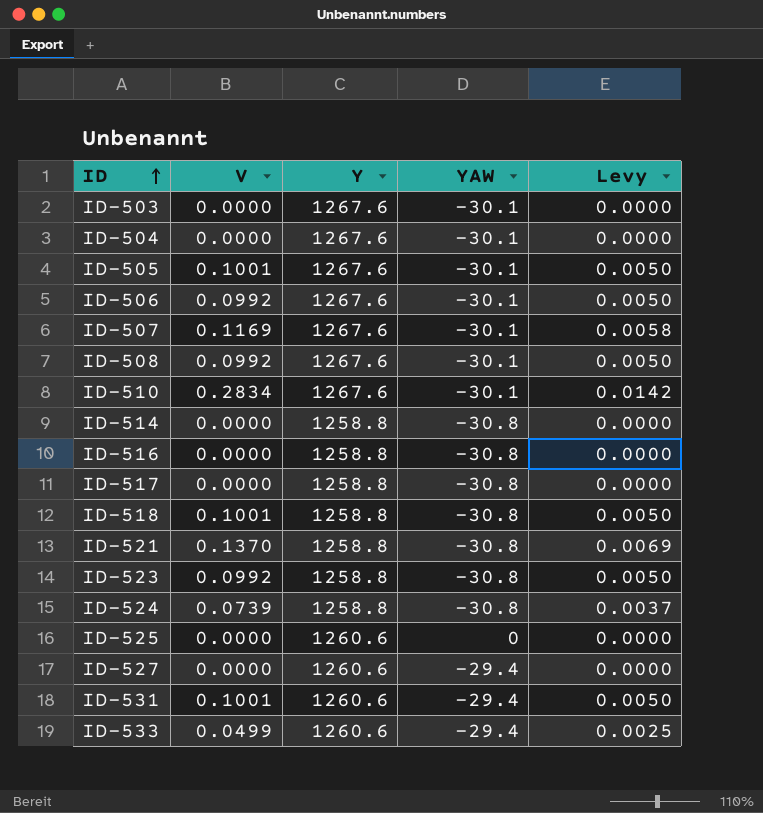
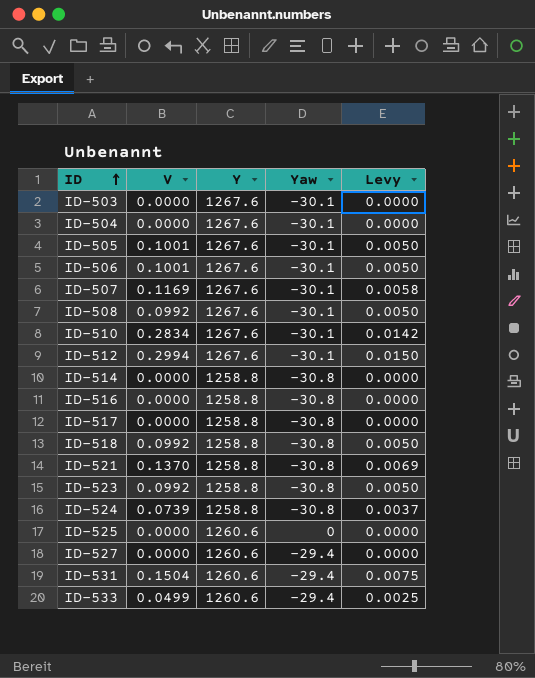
column name: YAW -> Yaw
ID-506 | V: 0.0992 -> 0.1001
row ID-512: none -> 0.2994 | 1267.6 | -30.1 | 0.0150
ID-518 | V: 0.1001 -> 0.0992
ID-531 | V: 0.1001 -> 0.1504
ID-531 | Levy: 0.0050 -> 0.0075

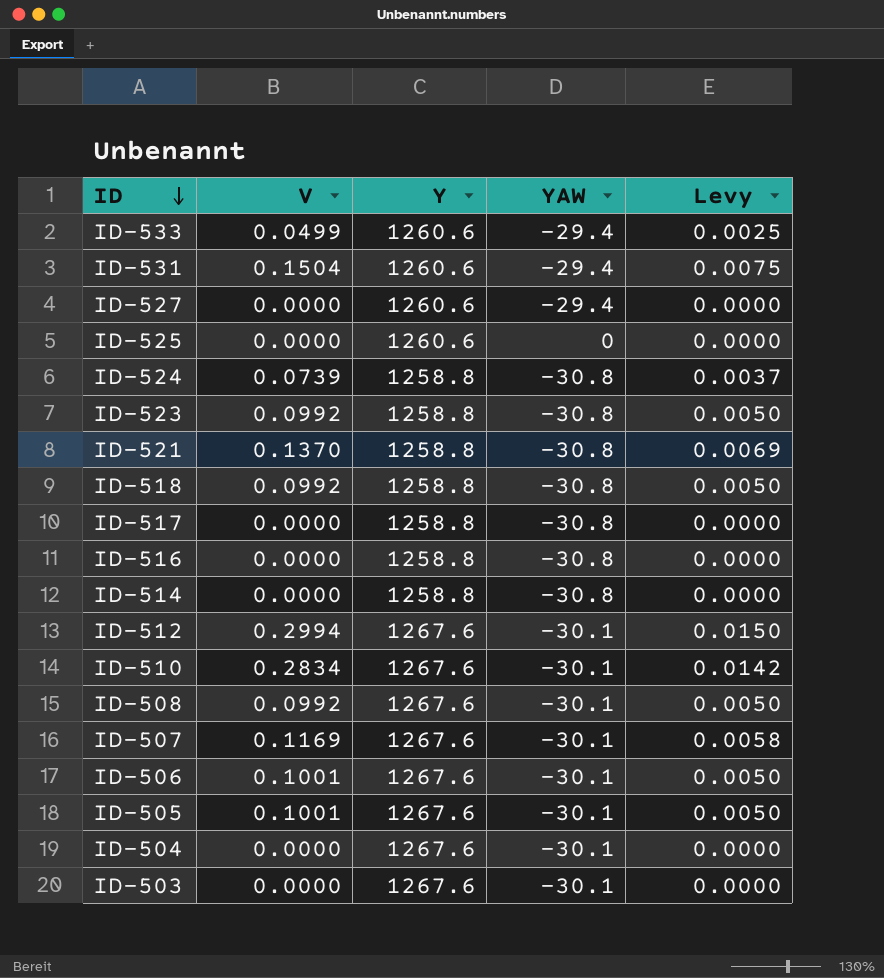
row order: ID ascending -> ID descending
column name: Yaw -> YAW

